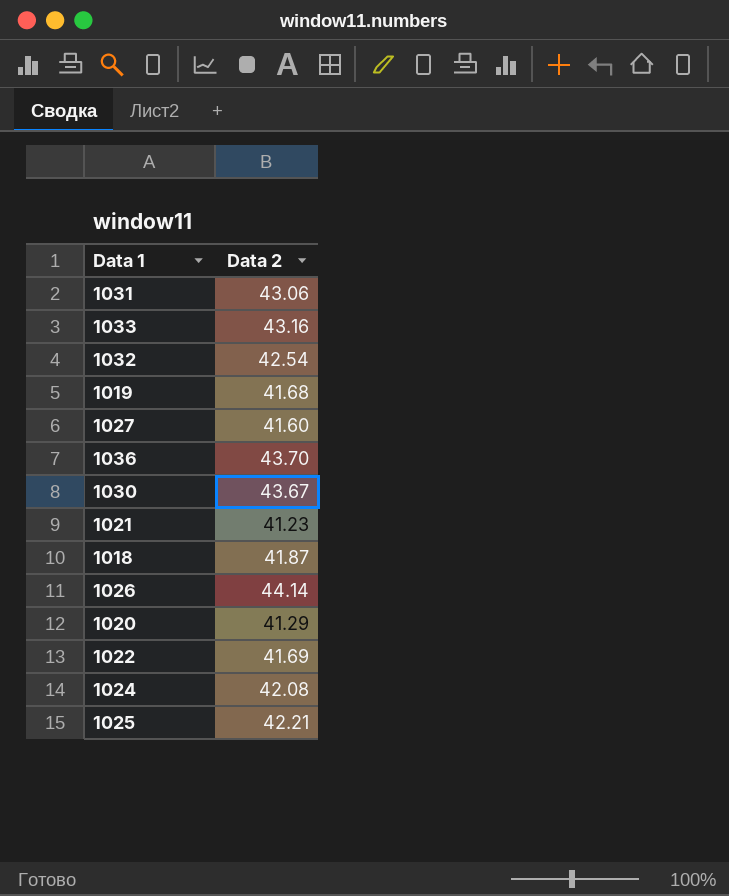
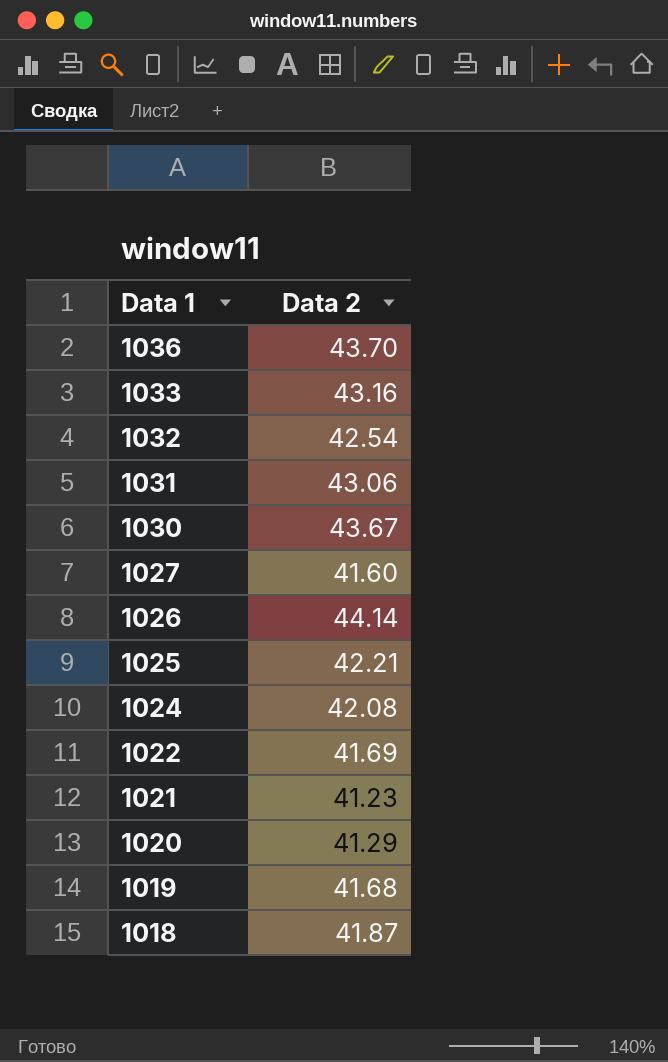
row order: none -> Data 1 descending

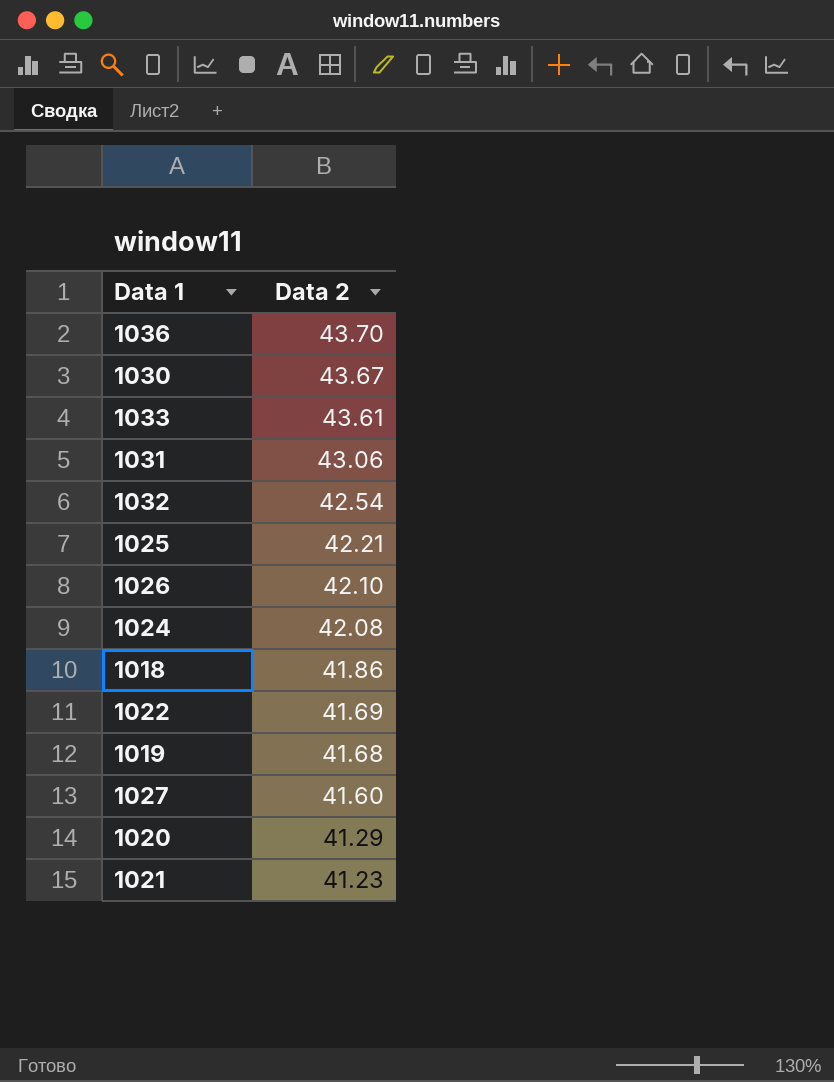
row order: Data 1 descending -> Data 2 descending
1033 | Data 2: 43.16 -> 43.61
1026 | Data 2: 44.14 -> 42.10
1018 | Data 2: 41.87 -> 41.86

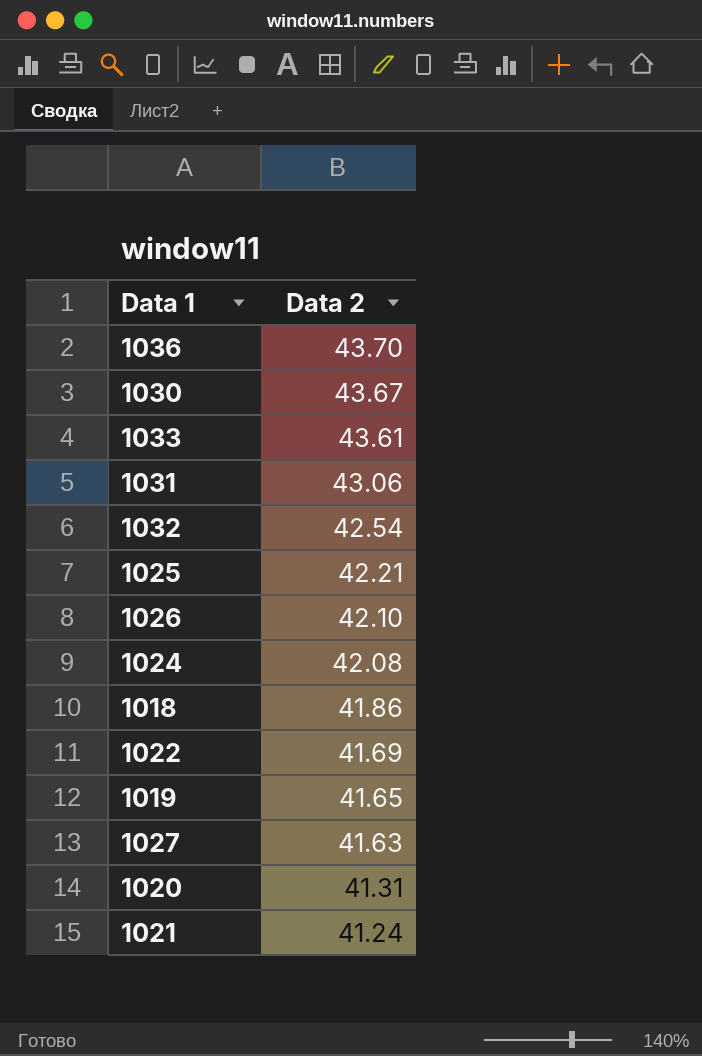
1019 | Data 2: 41.68 -> 41.65
1027 | Data 2: 41.60 -> 41.63
1020 | Data 2: 41.29 -> 41.31
1021 | Data 2: 41.23 -> 41.24

